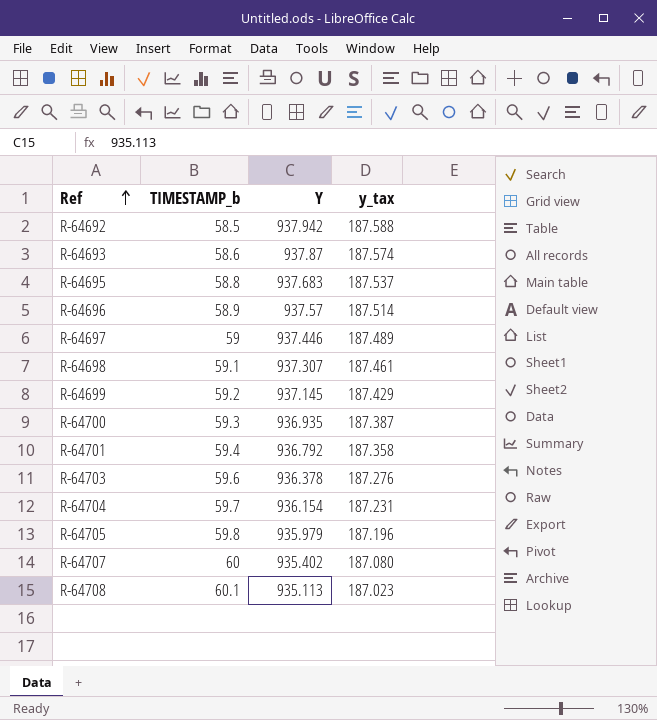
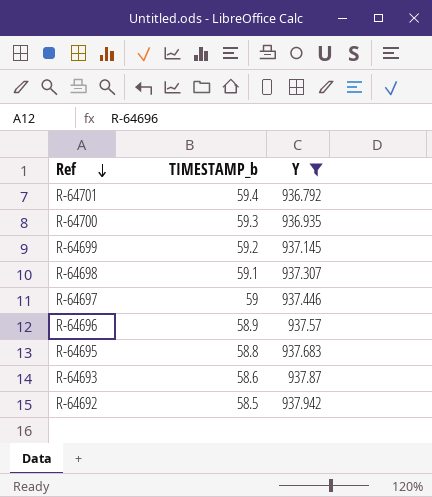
filter: none -> Y >= 936.792
row order: Ref ascending -> Ref descending
column y_tax | formula: [Y] * 0.2 -> none

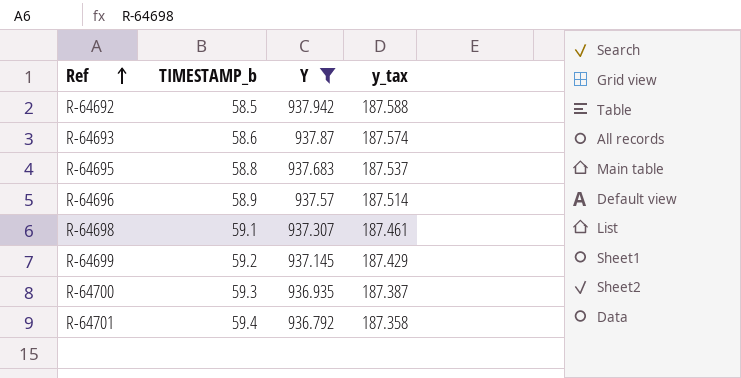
row order: Ref descending -> Ref ascending
column y_tax | formula: none -> [Y] * 0.2
row R-64697: 59 | 937.446 -> none

